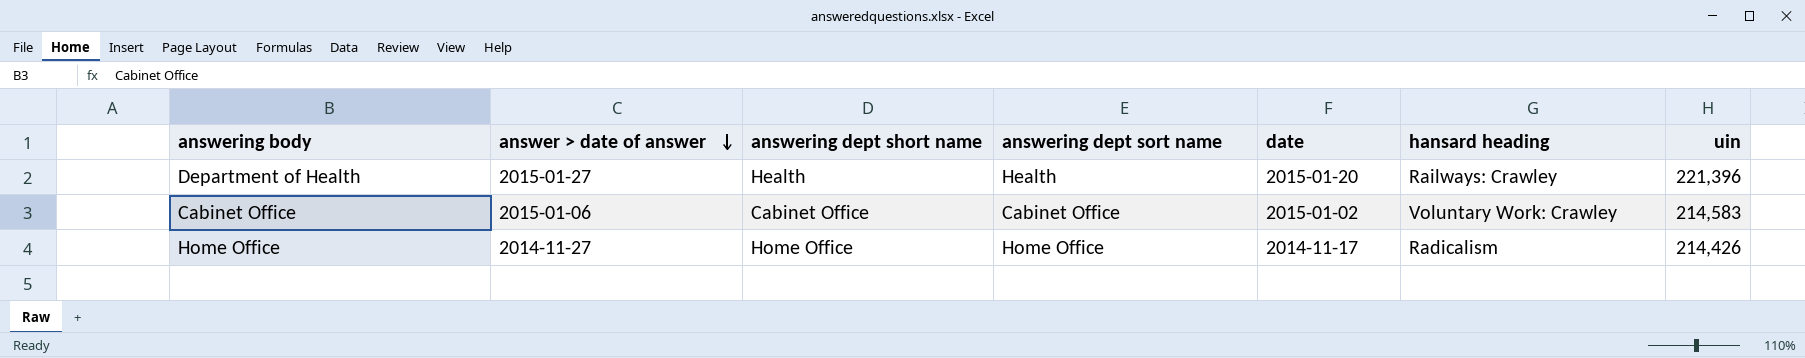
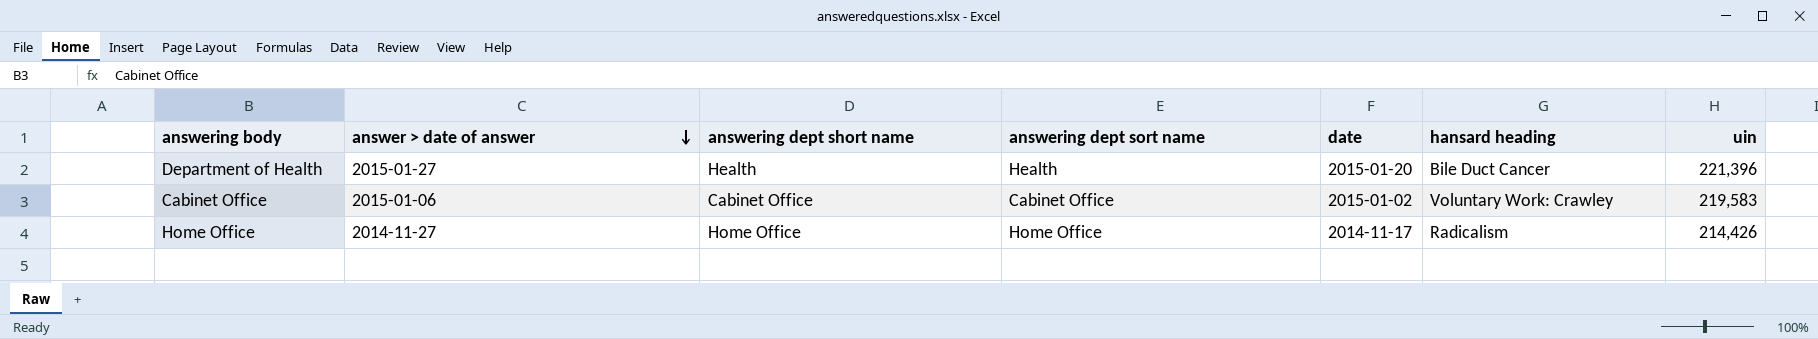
Department of Health | hansard heading: Railways: Crawley -> Bile Duct Cancer
Cabinet Office | uin: 214,583 -> 219,583

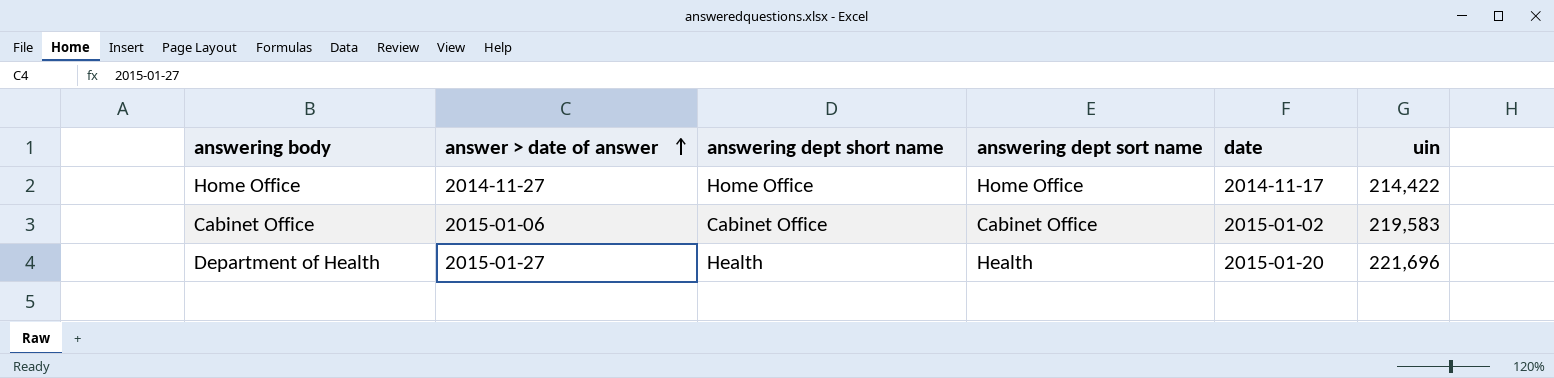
row order: answer > date of answer descending -> answer > date of answer ascending
column hansard heading | position: 6 -> none
Home Office | uin: 214,426 -> 214,422
Department of Health | uin: 221,396 -> 221,696

